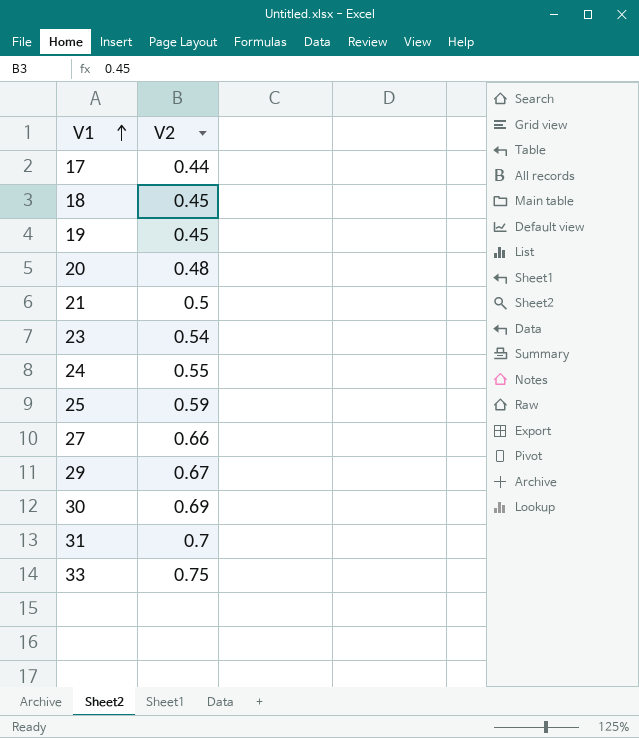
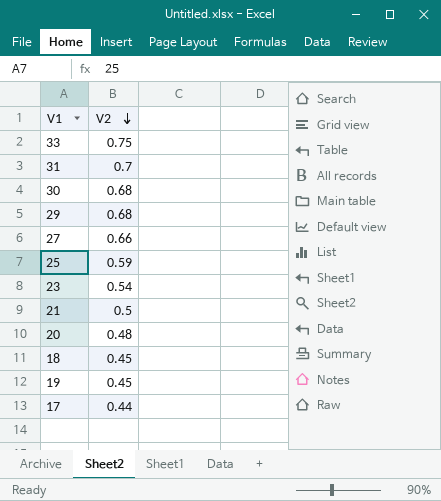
row order: V1 ascending -> V2 descending
row 24: 0.55 -> none
30 | V2: 0.69 -> 0.68
29 | V2: 0.67 -> 0.68

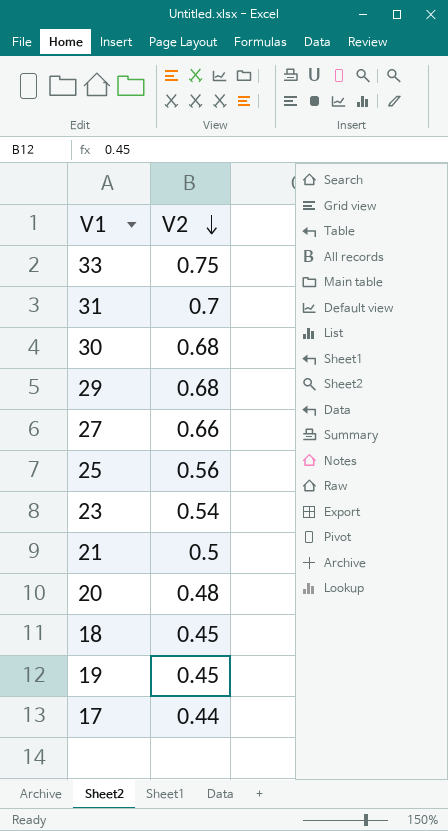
25 | V2: 0.59 -> 0.56

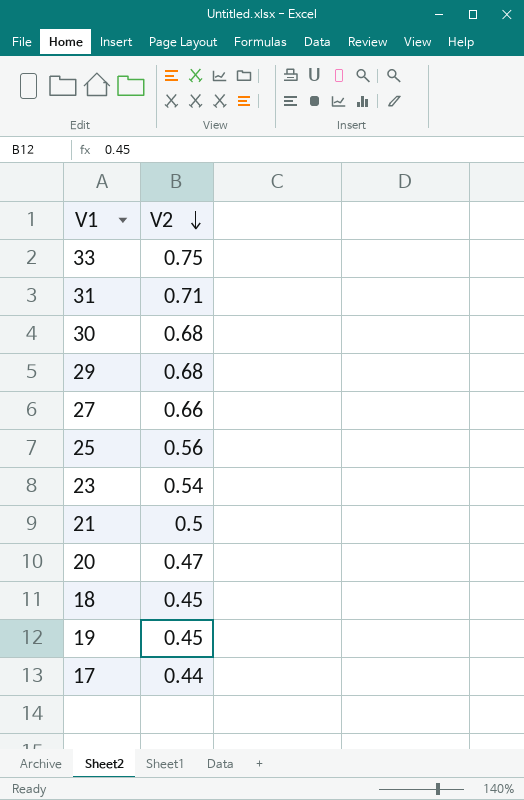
31 | V2: 0.7 -> 0.71
20 | V2: 0.48 -> 0.47

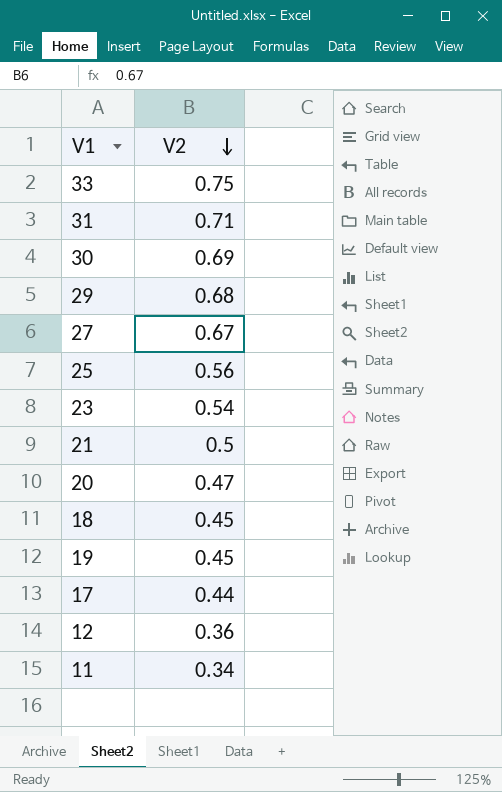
30 | V2: 0.68 -> 0.69
27 | V2: 0.66 -> 0.67
row 12: none -> 0.36
row 11: none -> 0.34

